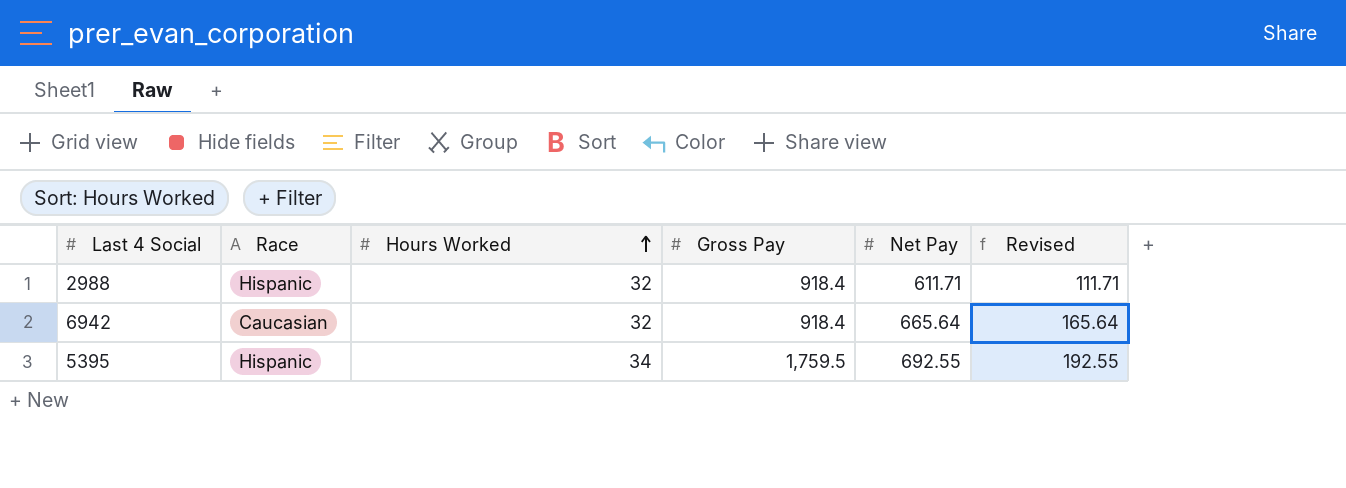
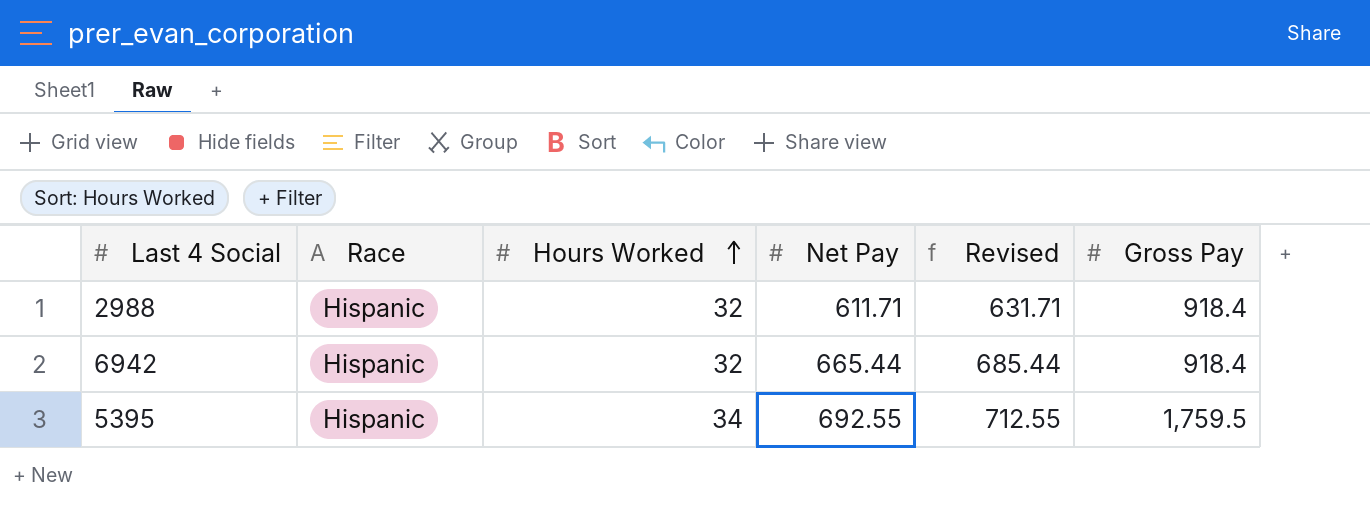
column Revised | formula: [Net Pay] - 500 -> [Net Pay] + 20
column Gross Pay | position: 4 -> 6
6942 | Race: Caucasian -> Hispanic
6942 | Net Pay: 665.64 -> 665.44

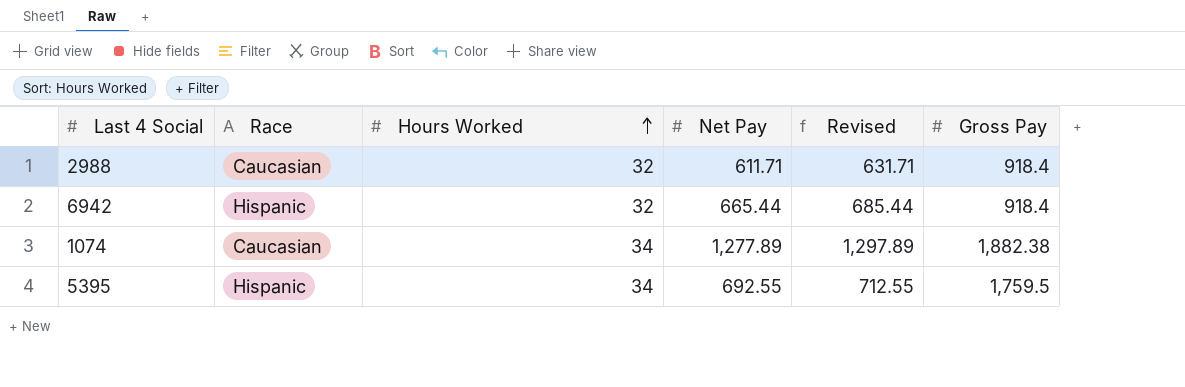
2988 | Race: Hispanic -> Caucasian
row 1074: none -> Caucasian | 34 | 1,277.89 | 1,297.89 | 1,882.38

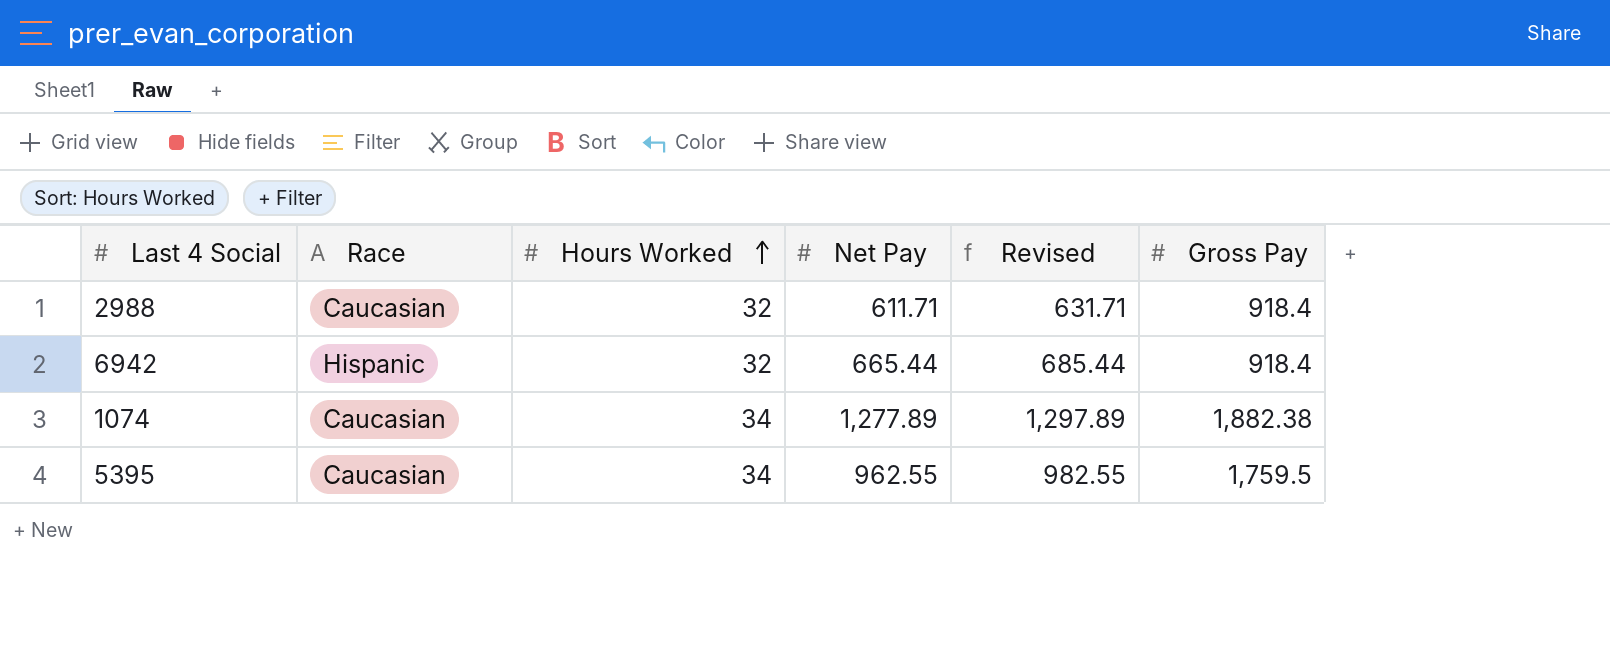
5395 | Race: Hispanic -> Caucasian
5395 | Net Pay: 692.55 -> 962.55
5395 | Revised: 712.55 -> 982.55

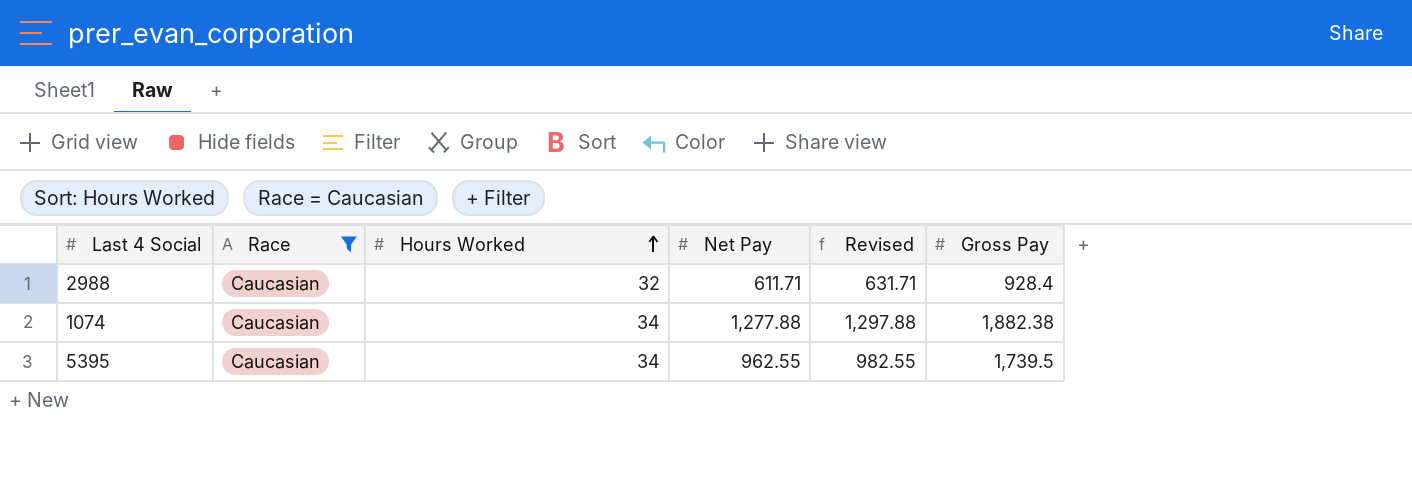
filter: none -> Race = Caucasian
2988 | Gross Pay: 918.4 -> 928.4
1074 | Net Pay: 1,277.89 -> 1,277.88
1074 | Revised: 1,297.89 -> 1,297.88
5395 | Gross Pay: 1,759.5 -> 1,739.5

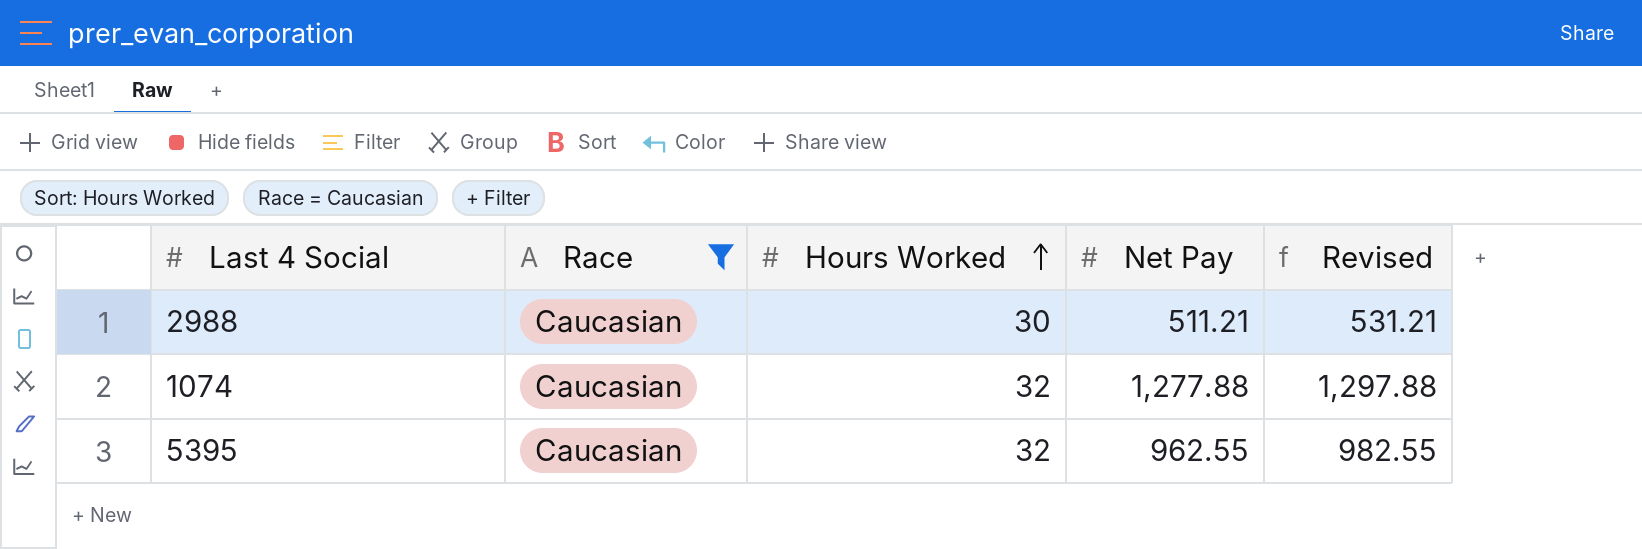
column Gross Pay | position: 6 -> none
2988 | Hours Worked: 32 -> 30
2988 | Net Pay: 611.71 -> 511.21
2988 | Revised: 631.71 -> 531.21
1074 | Hours Worked: 34 -> 32
5395 | Hours Worked: 34 -> 32

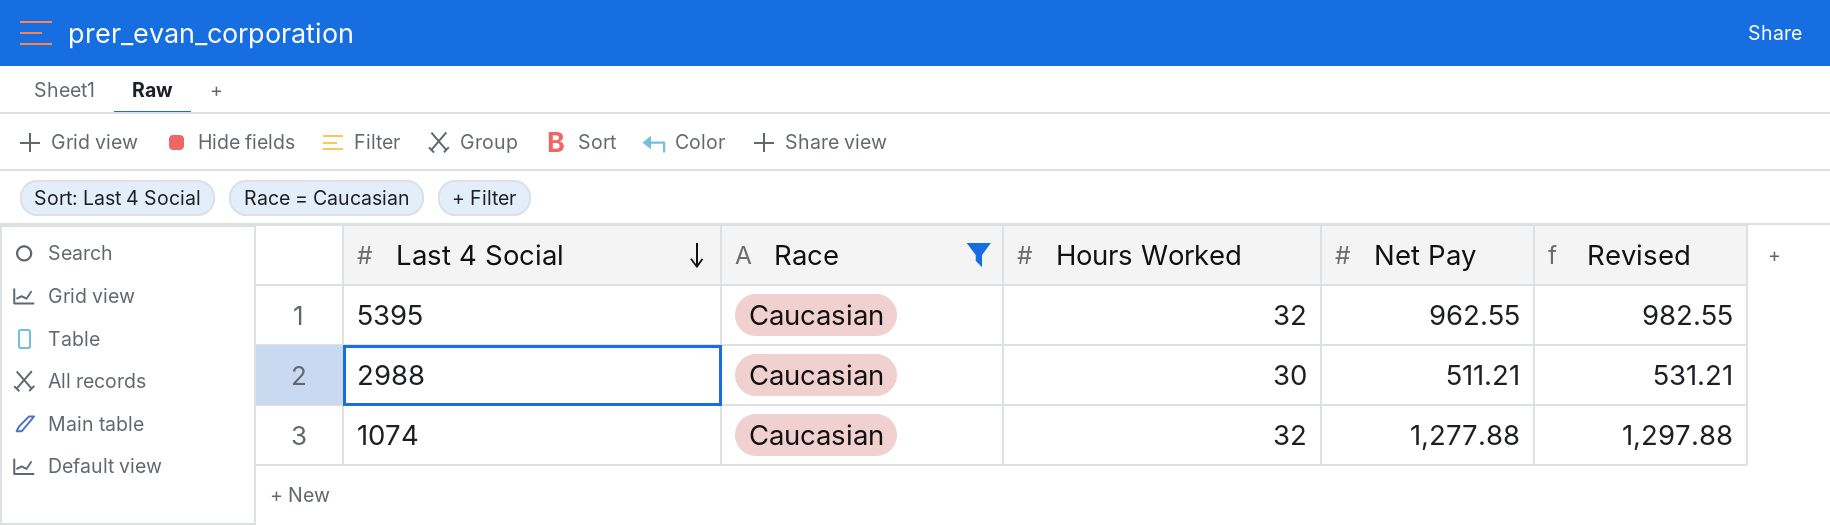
row order: Hours Worked ascending -> Last 4 Social descending

